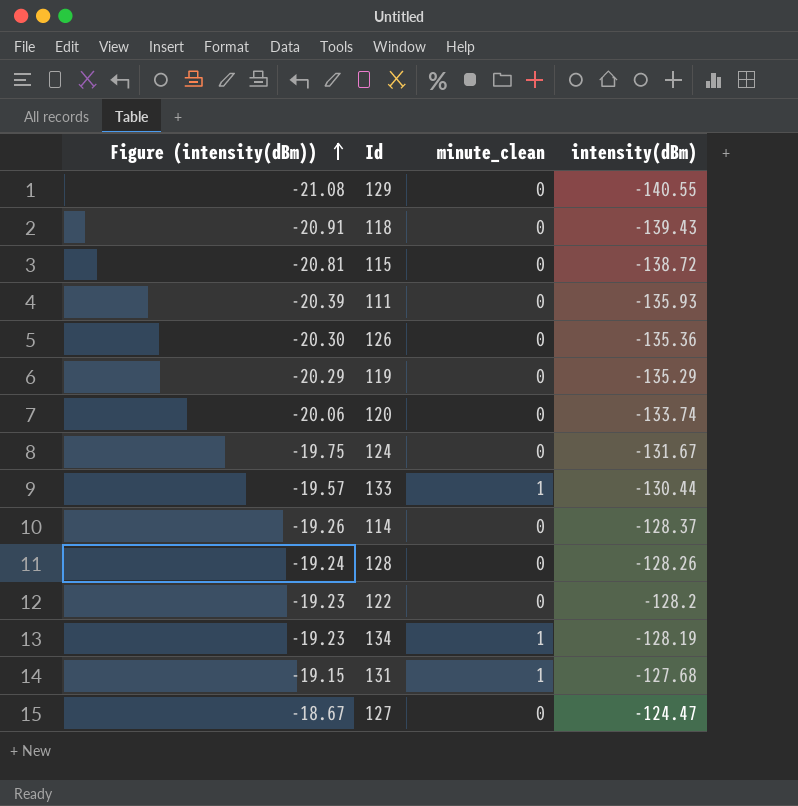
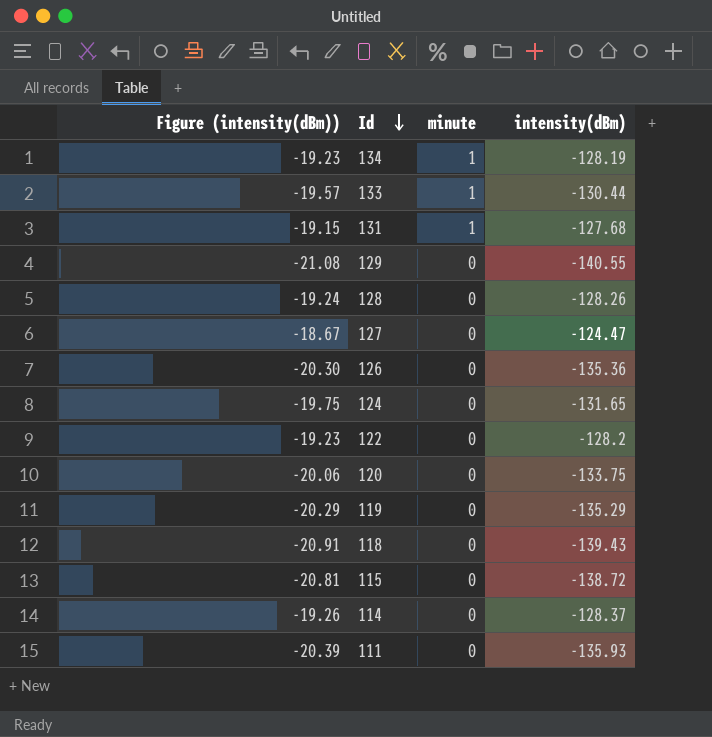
row order: Figure (intensity(dBm)) ascending -> Id descending
column name: minute_clean -> minute
124 | intensity(dBm): -131.67 -> -131.65
120 | intensity(dBm): -133.74 -> -133.75

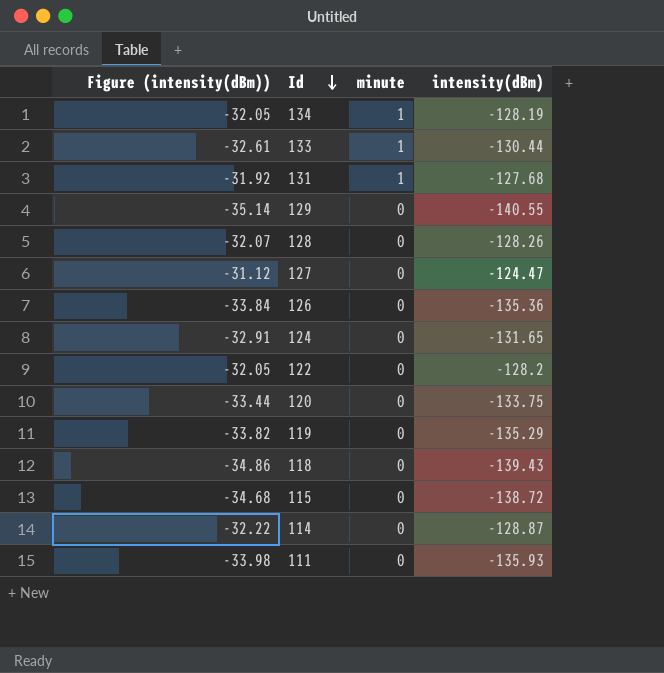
column Figure (intensity(dBm)) | formula: [intensity(dBm)] * 0.15 -> [intensity(dBm)] * 0.25
114 | intensity(dBm): -128.37 -> -128.87

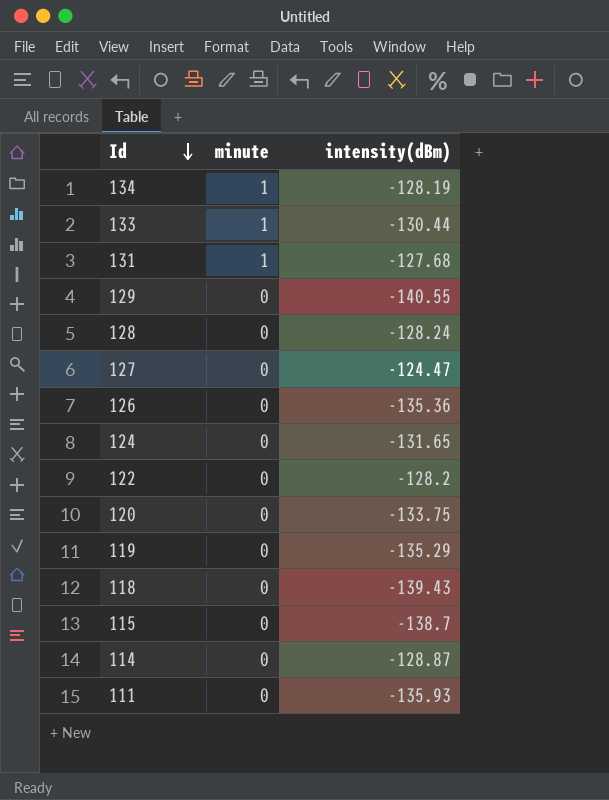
column Figure (intensity(dBm)) | formula: [intensity(dBm)] * 0.25 -> none
128 | intensity(dBm): -128.26 -> -128.24
115 | intensity(dBm): -138.72 -> -138.7

